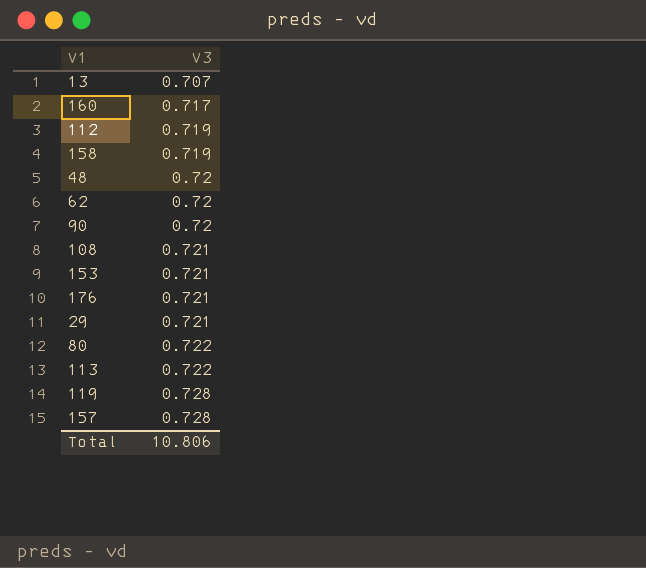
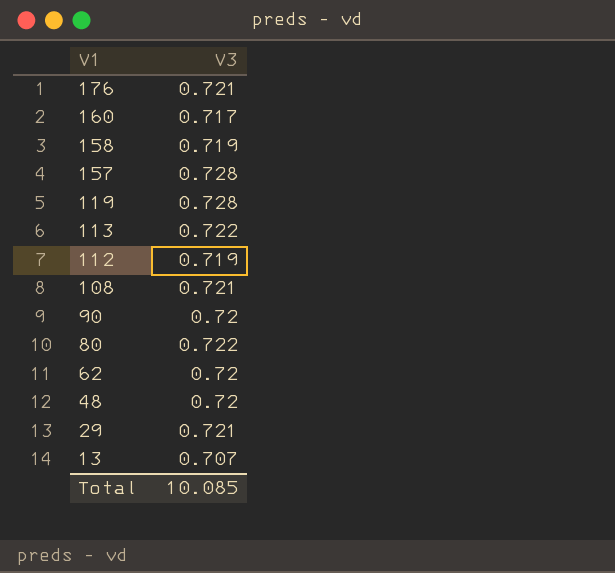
row order: V3 ascending -> V1 descending
row 153: 0.721 -> none
Total | V3: 10.806 -> 10.085

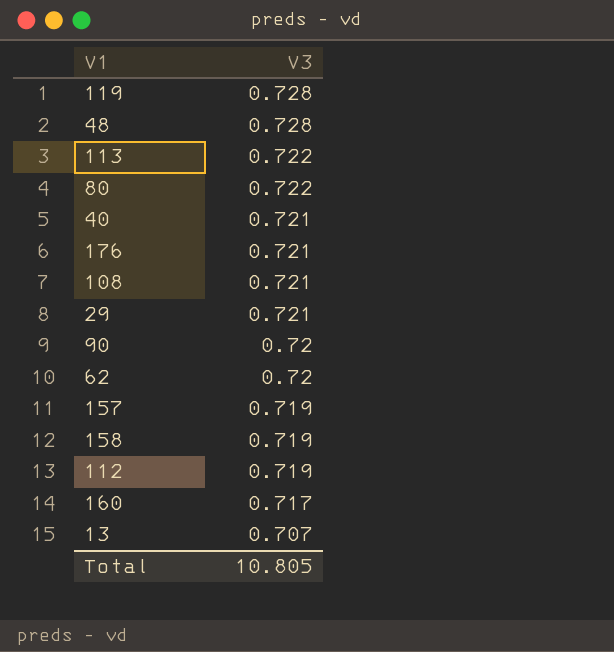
row order: V1 descending -> V3 descending
48 | V3: 0.72 -> 0.728
row 40: none -> 0.721
157 | V3: 0.728 -> 0.719
Total | V3: 10.085 -> 10.805

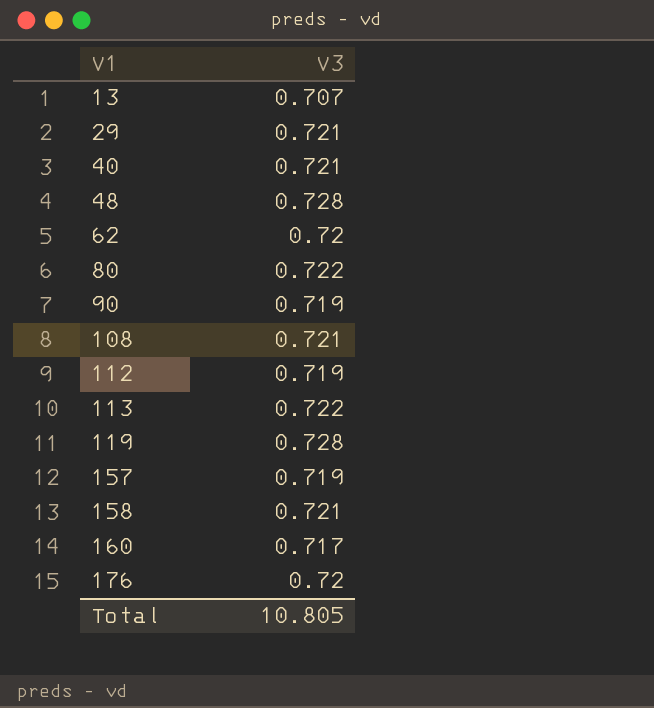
row order: V3 descending -> V1 ascending
90 | V3: 0.72 -> 0.719
158 | V3: 0.719 -> 0.721
176 | V3: 0.721 -> 0.72

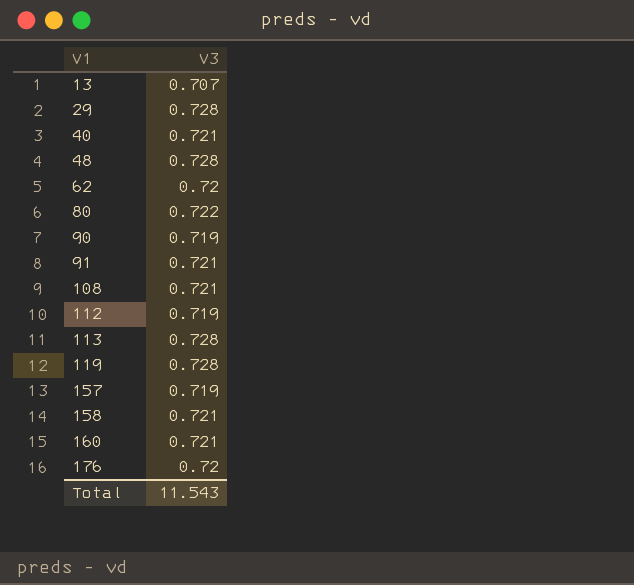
29 | V3: 0.721 -> 0.728
row 91: none -> 0.721
113 | V3: 0.722 -> 0.728
160 | V3: 0.717 -> 0.721
Total | V3: 10.805 -> 11.543

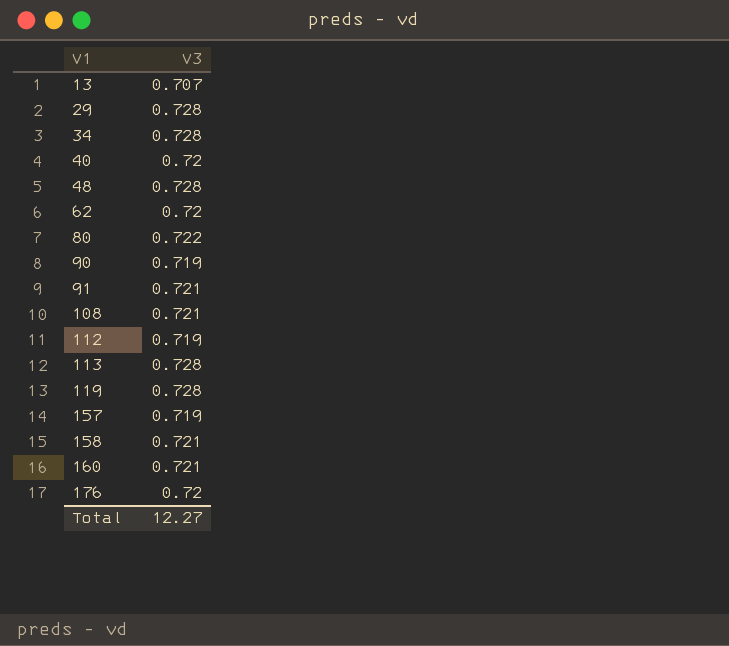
row 34: none -> 0.728
40 | V3: 0.721 -> 0.72
Total | V3: 11.543 -> 12.27

